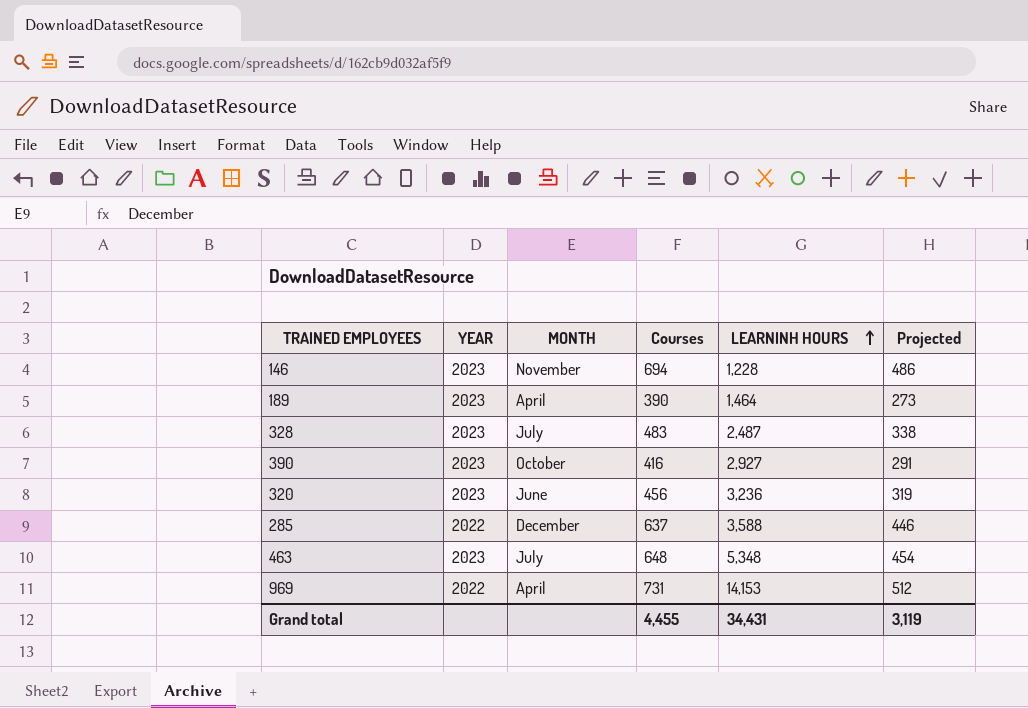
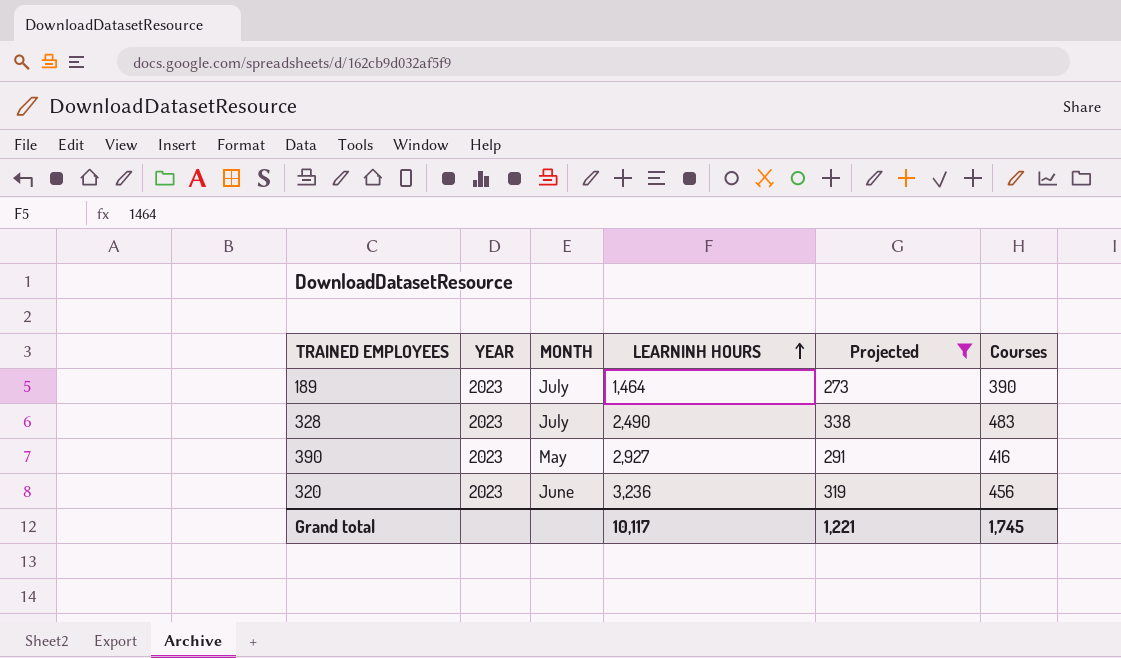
filter: none -> Projected <= 338
column Courses | position: 4 -> 6
189 | MONTH: April -> July
328 | LEARNINH HOURS: 2,487 -> 2,490
390 | MONTH: October -> May
Grand total | LEARNINH HOURS: 34,431 -> 10,117
Grand total | Projected: 3,119 -> 1,221
Grand total | Courses: 4,455 -> 1,745

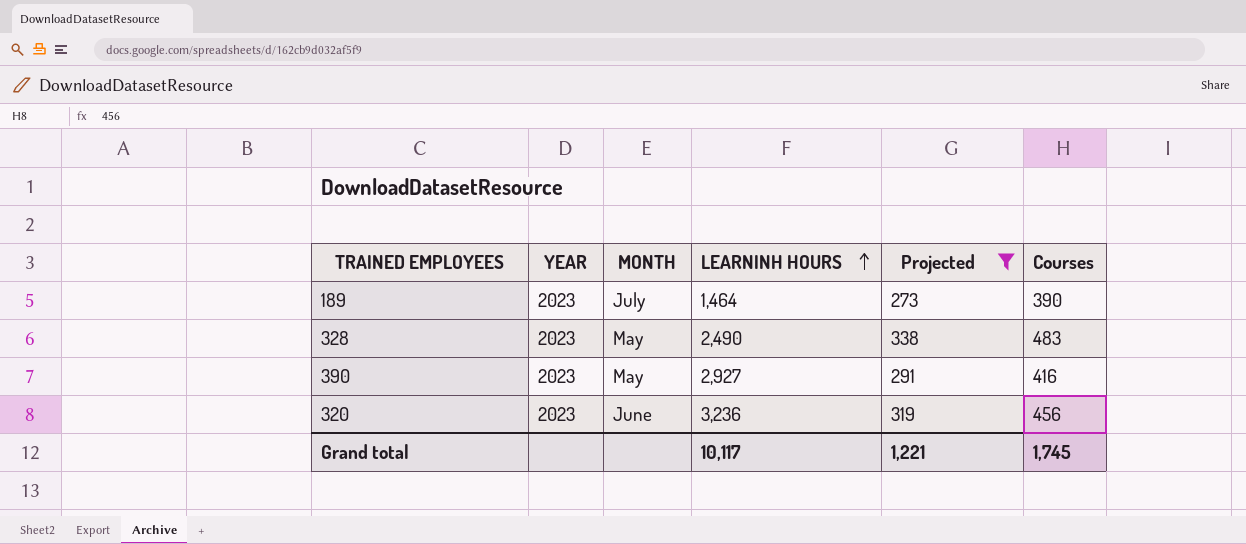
328 | MONTH: July -> May

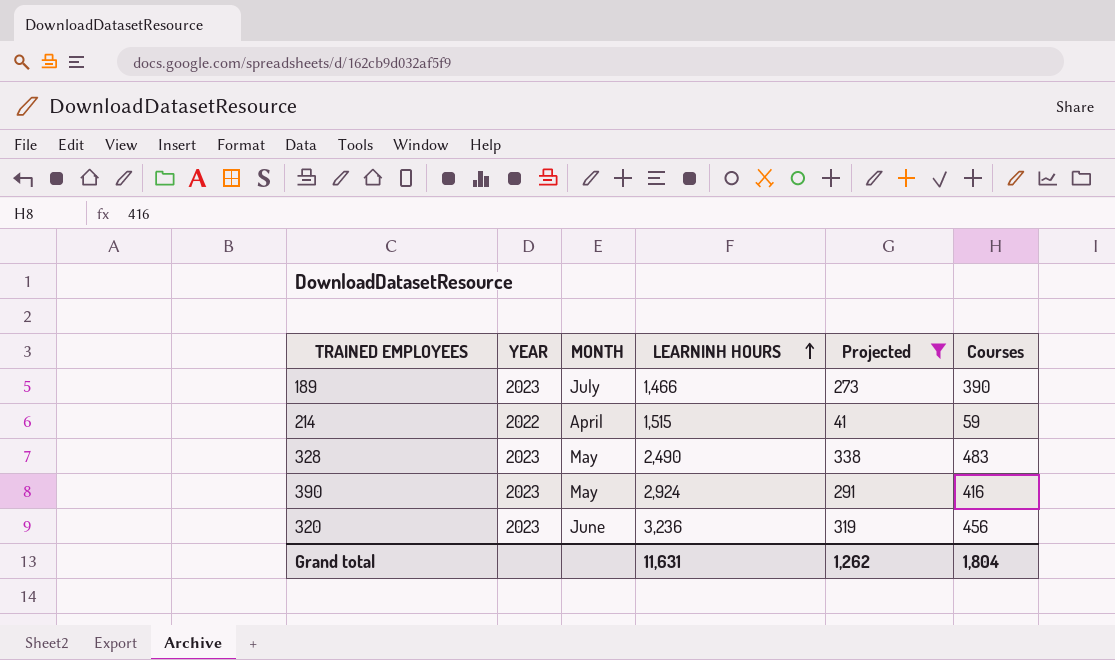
189 | LEARNINH HOURS: 1,464 -> 1,466
row 214: none -> 2022 | April | 1,515 | 41 | 59
390 | LEARNINH HOURS: 2,927 -> 2,924
Grand total | LEARNINH HOURS: 10,117 -> 11,631
Grand total | Projected: 1,221 -> 1,262
Grand total | Courses: 1,745 -> 1,804

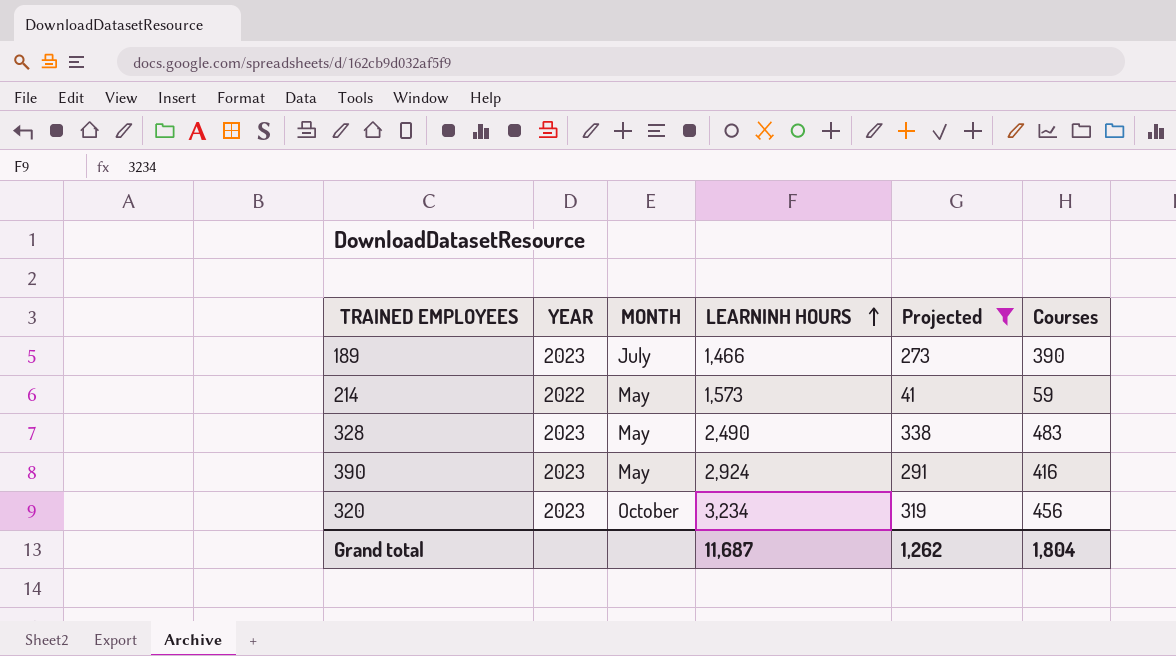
214 | MONTH: April -> May
214 | LEARNINH HOURS: 1,515 -> 1,573
320 | MONTH: June -> October
320 | LEARNINH HOURS: 3,236 -> 3,234
Grand total | LEARNINH HOURS: 11,631 -> 11,687

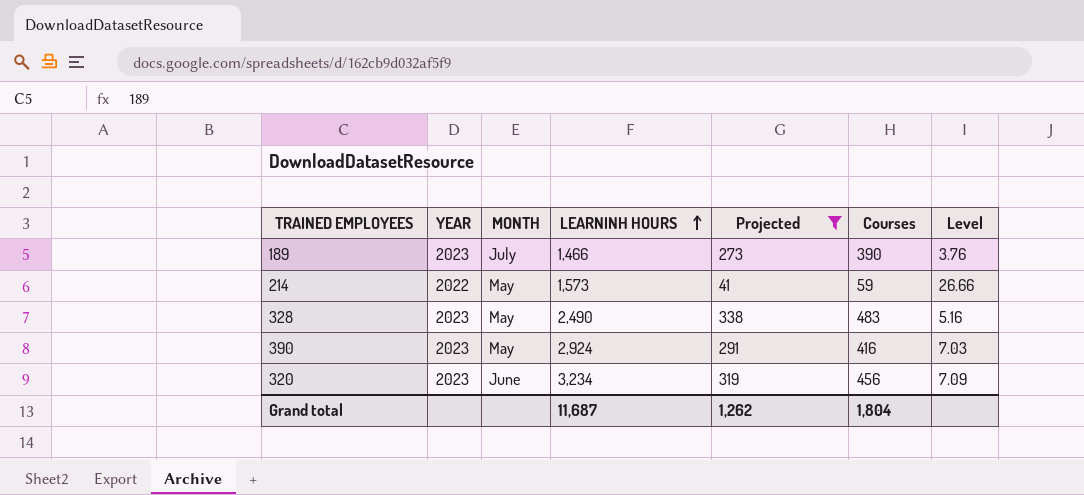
column Level | formula: none -> [LEARNINH HOURS] / [Courses]
320 | MONTH: October -> June

